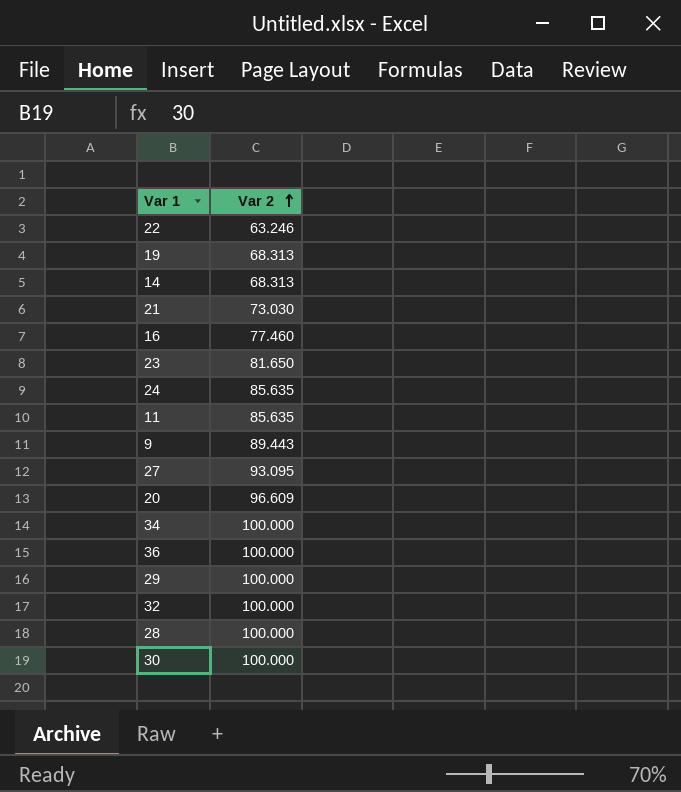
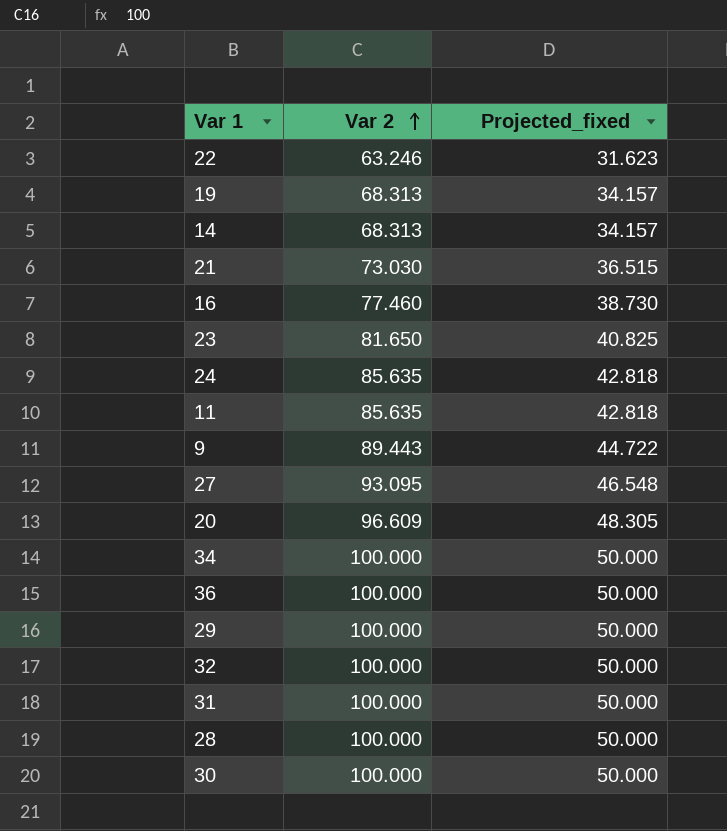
column Projected_fixed | formula: none -> [Var 2] * 0.5
row 31: none -> 100.000 | 50.000

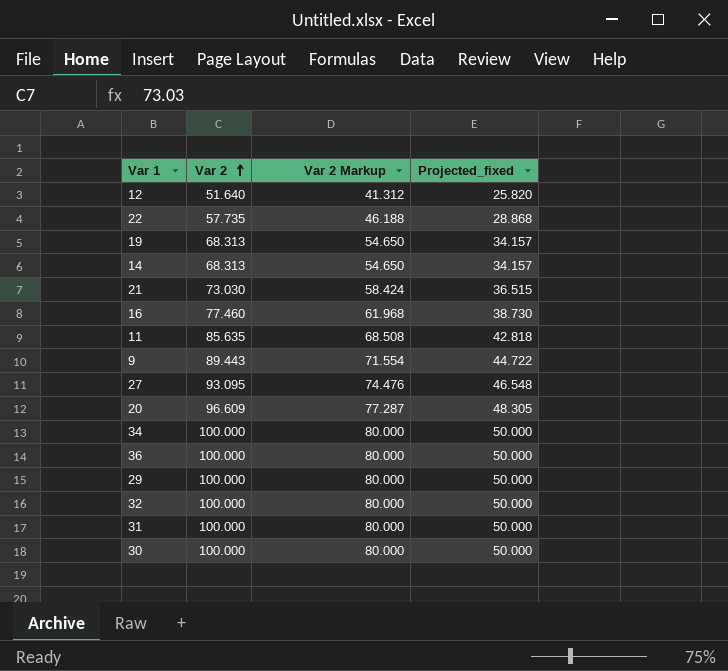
column Var 2 Markup | formula: none -> [Var 2] * 0.8
row 23: 81.650 | 40.825 -> none
row 24: 85.635 | 42.818 -> none
row 28: 100.000 | 50.000 -> none
row 12: none -> 51.640 | 41.312 | 25.820
22 | Var 2: 63.246 -> 57.735
22 | Projected_fixed: 31.623 -> 28.868

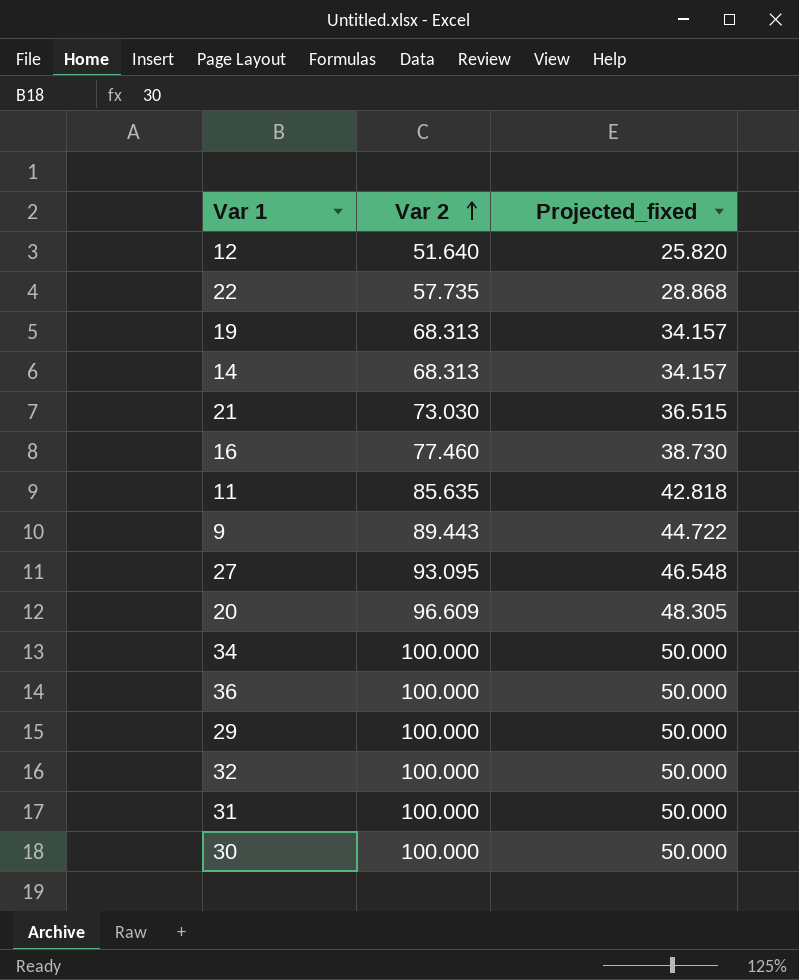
column Var 2 Markup | formula: [Var 2] * 0.8 -> none

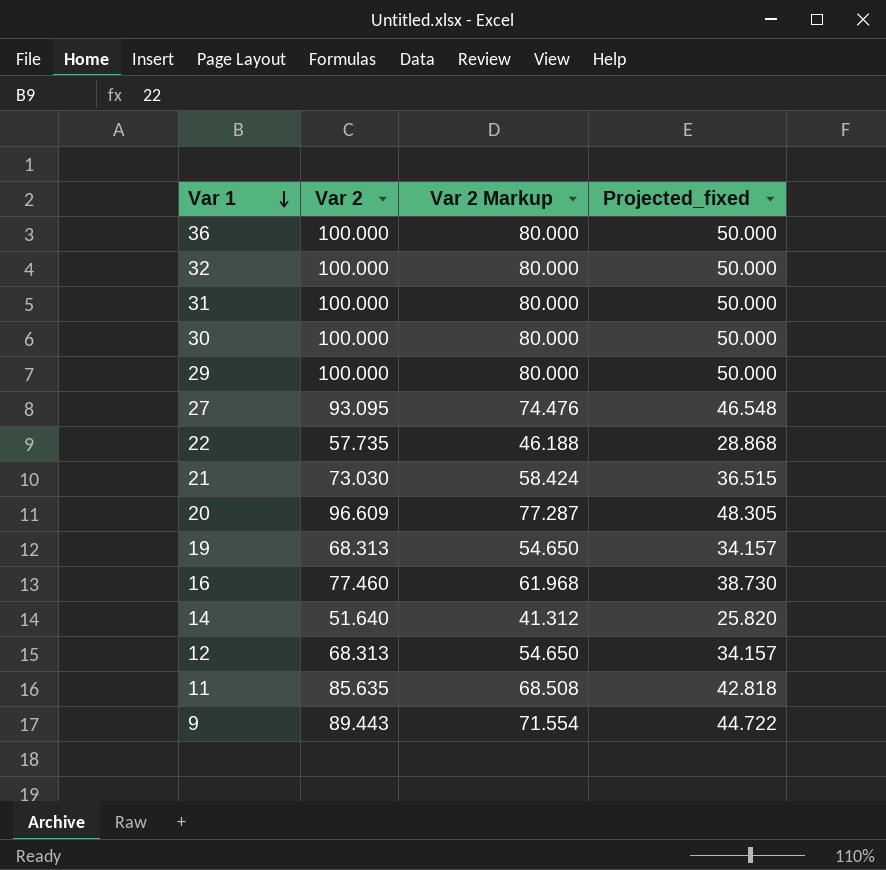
row order: Var 2 ascending -> Var 1 descending
column Var 2 Markup | formula: none -> [Var 2] * 0.8
row 34: 100.000 | 50.000 -> none
14 | Var 2: 68.313 -> 51.640
14 | Projected_fixed: 34.157 -> 25.820
12 | Var 2: 51.640 -> 68.313
12 | Projected_fixed: 25.820 -> 34.157

